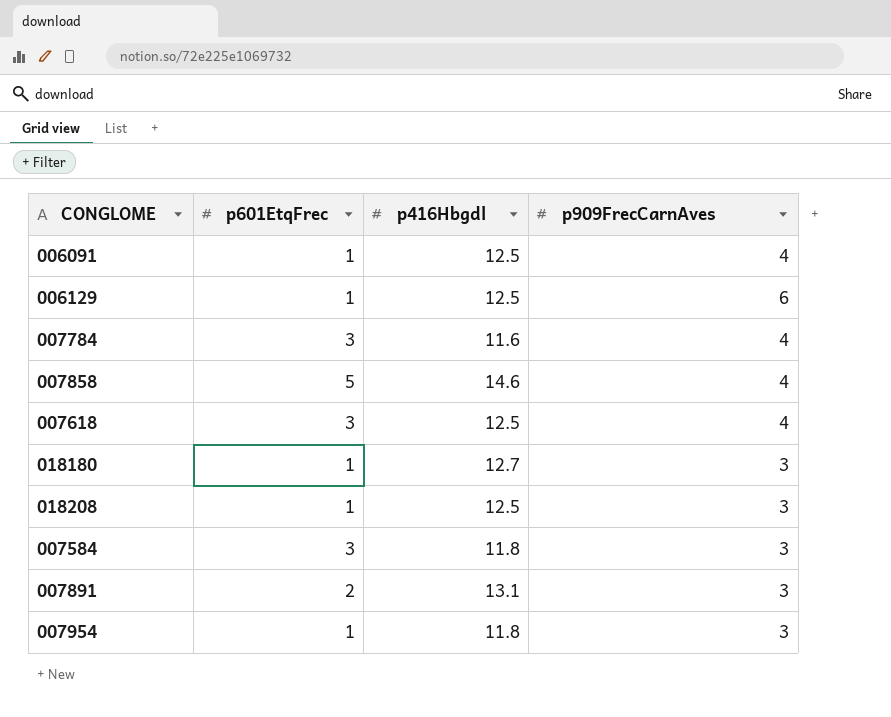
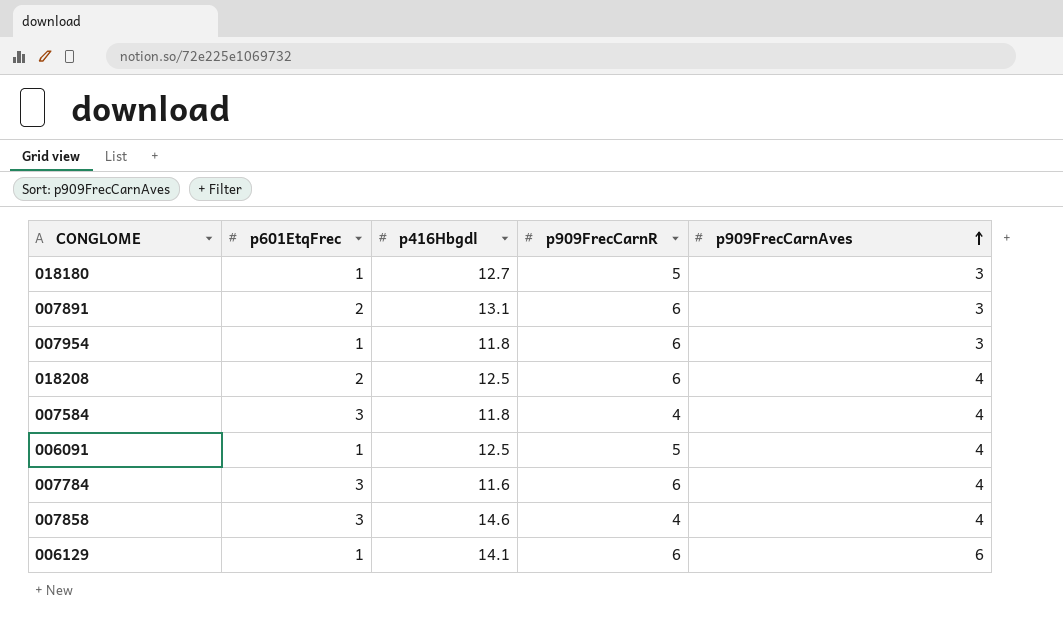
row order: none -> p909FrecCarnAves ascending
column p909FrecCarnR | position: none -> 4
row 007618: 3 | 12.5 | 4 -> none
018208 | p601EtqFrec: 1 -> 2
018208 | p909FrecCarnAves: 3 -> 4
007584 | p909FrecCarnAves: 3 -> 4
007858 | p601EtqFrec: 5 -> 3
006129 | p416Hbgdl: 12.5 -> 14.1

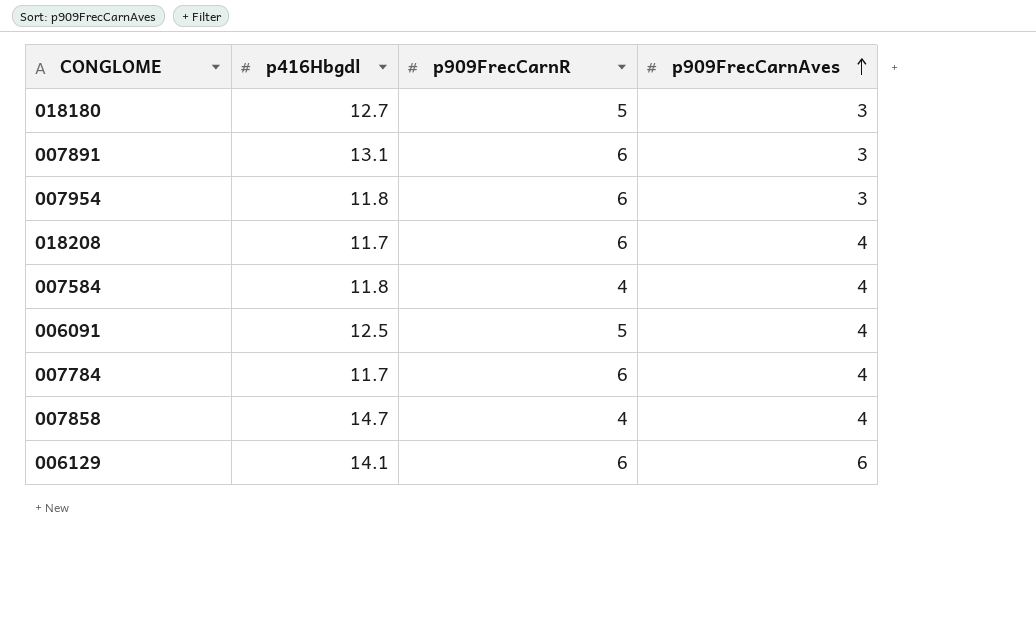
column p601EtqFrec | position: 2 -> none
018208 | p416Hbgdl: 12.5 -> 11.7
007784 | p416Hbgdl: 11.6 -> 11.7
007858 | p416Hbgdl: 14.6 -> 14.7

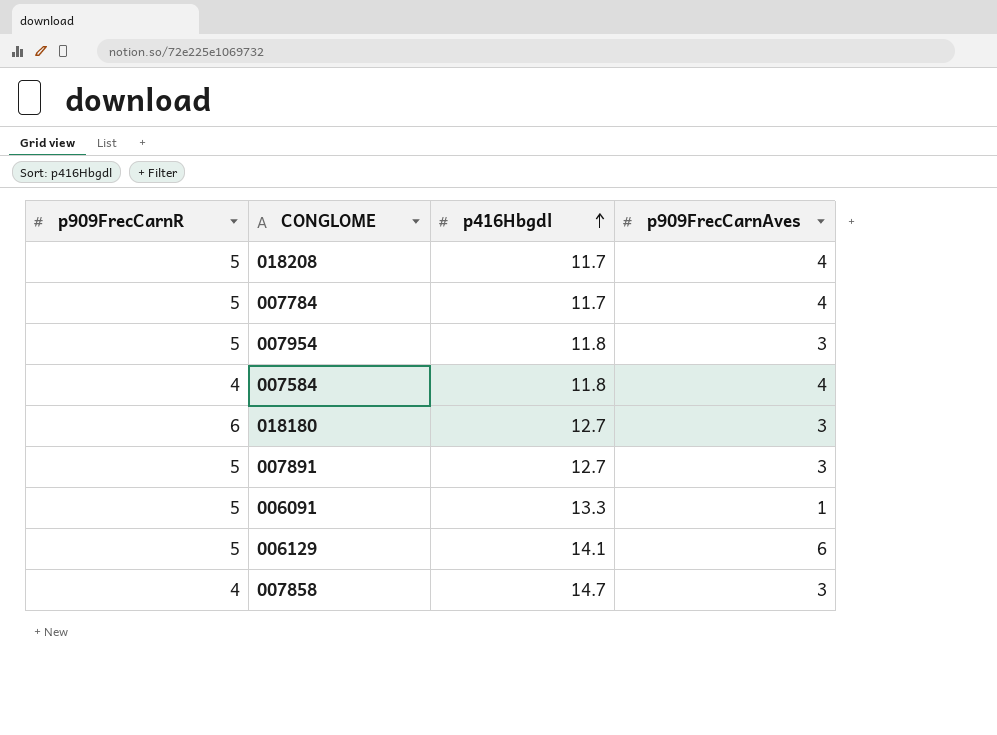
row order: p909FrecCarnAves ascending -> p416Hbgdl ascending
column p909FrecCarnR | position: 3 -> 1
018208 | p909FrecCarnR: 6 -> 5
007784 | p909FrecCarnR: 6 -> 5
007954 | p909FrecCarnR: 6 -> 5
018180 | p909FrecCarnR: 5 -> 6
007891 | p909FrecCarnR: 6 -> 5
007891 | p416Hbgdl: 13.1 -> 12.7
006091 | p416Hbgdl: 12.5 -> 13.3
006091 | p909FrecCarnAves: 4 -> 1
006129 | p909FrecCarnR: 6 -> 5
007858 | p909FrecCarnAves: 4 -> 3

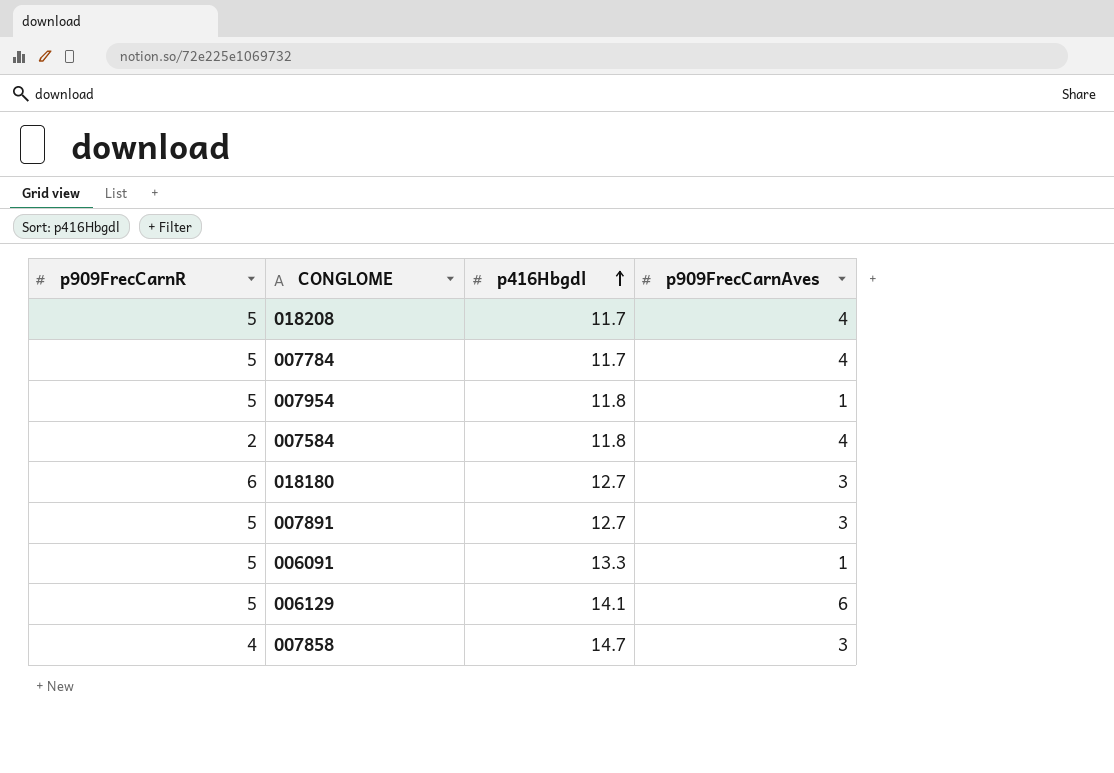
007954 | p909FrecCarnAves: 3 -> 1
007584 | p909FrecCarnR: 4 -> 2

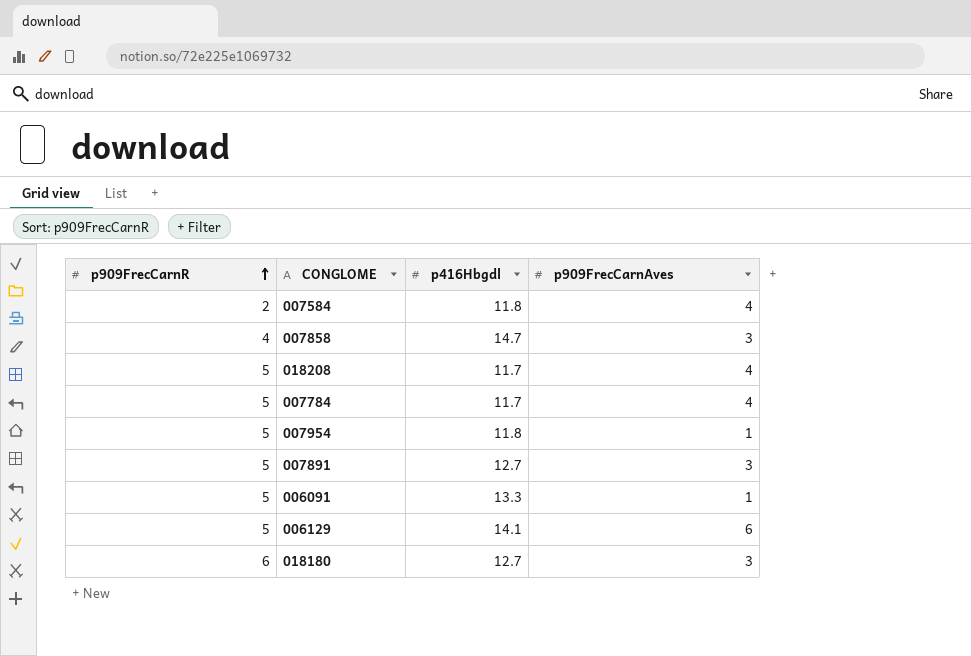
row order: p416Hbgdl ascending -> p909FrecCarnR ascending

